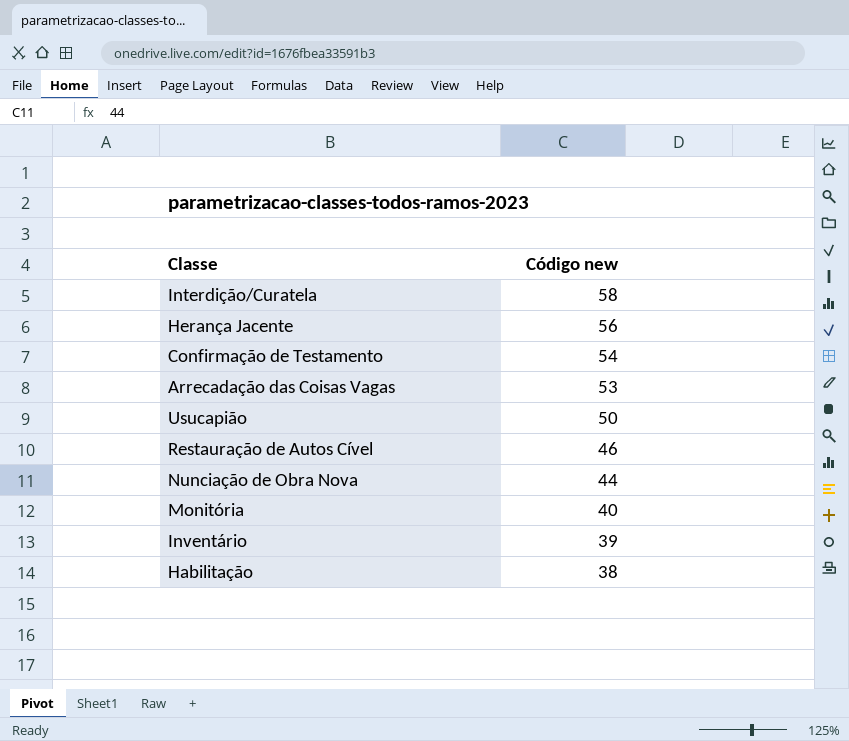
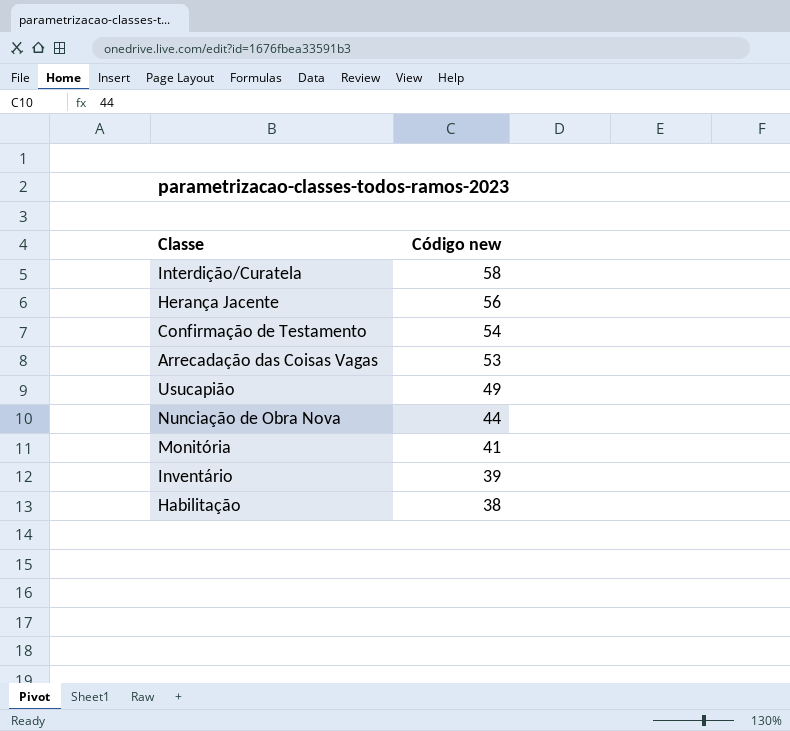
row Restauração de Autos Cível: 46 -> none
Usucapião | Código new: 50 -> 49
Monitória | Código new: 40 -> 41

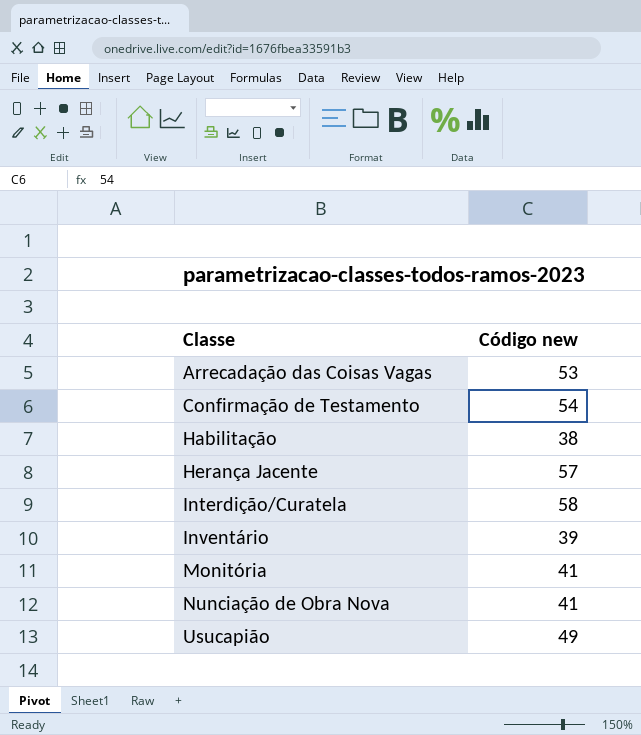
row order: Código new descending -> Classe ascending
Herança Jacente | Código new: 56 -> 57
Nunciação de Obra Nova | Código new: 44 -> 41

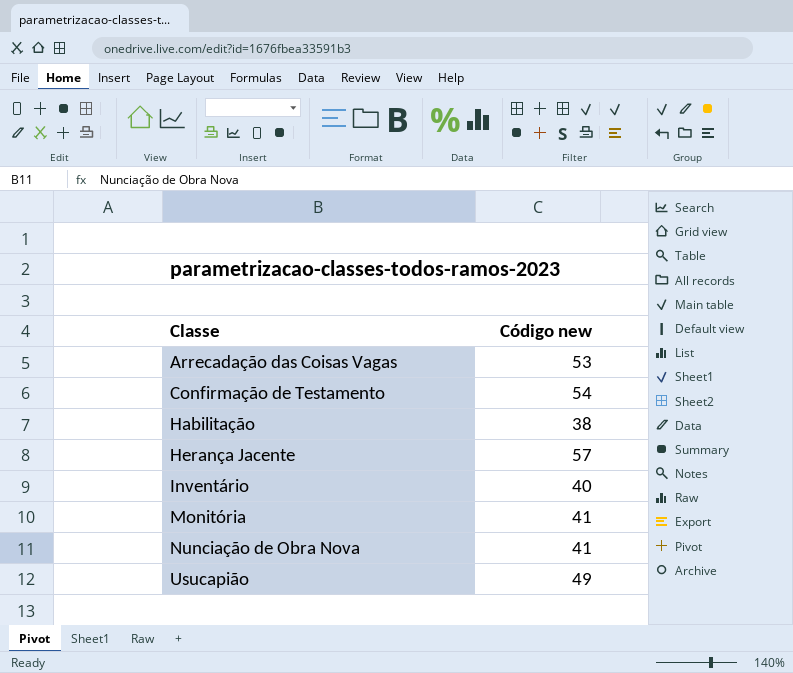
row Interdição/Curatela: 58 -> none
Inventário | Código new: 39 -> 40

